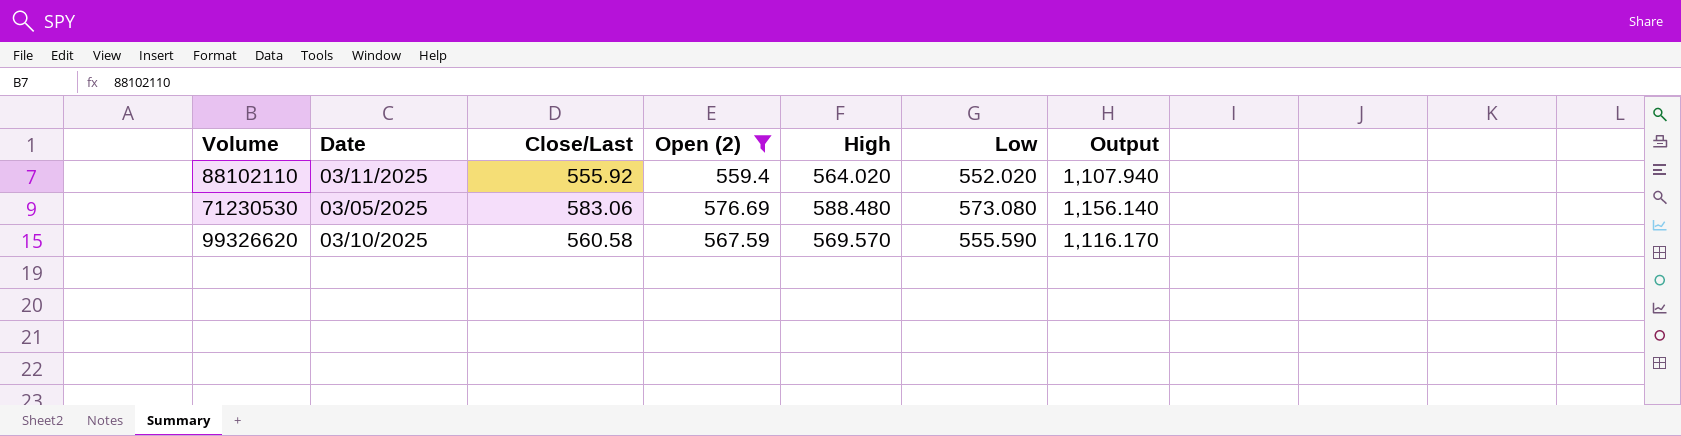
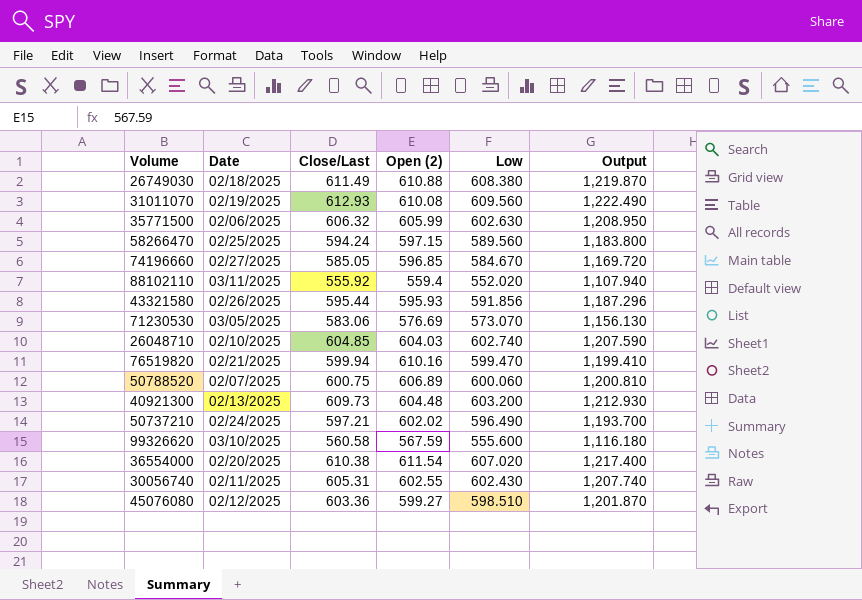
filter: Open (2) <= 576.69 -> none
column High | position: 5 -> none
71230530 | Low: 573.080 -> 573.070
71230530 | Output: 1,156.140 -> 1,156.130
99326620 | Low: 555.590 -> 555.600
99326620 | Output: 1,116.170 -> 1,116.180

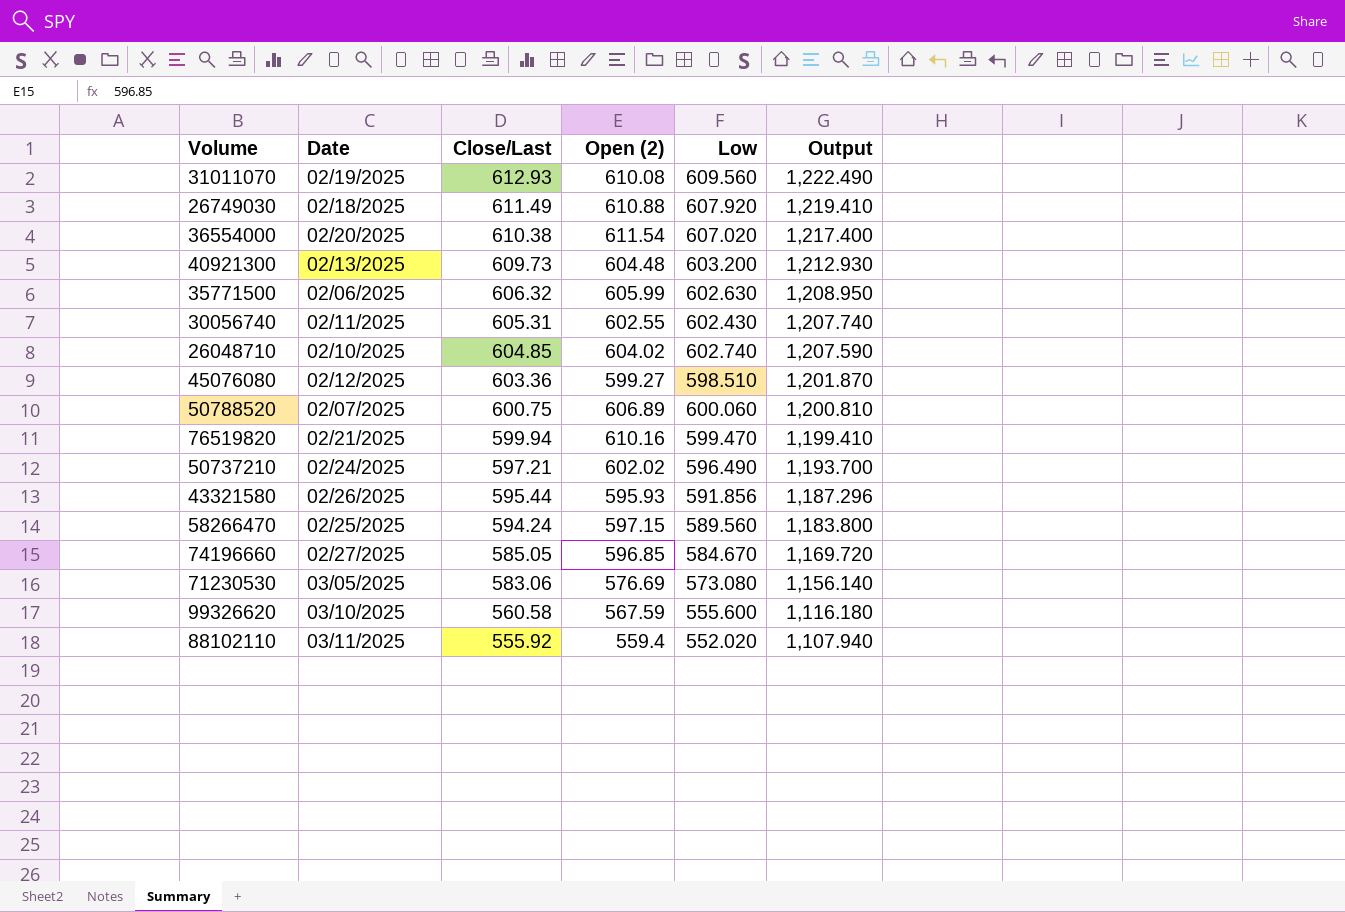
row order: none -> Close/Last descending
26749030 | Low: 608.380 -> 607.920
26749030 | Output: 1,219.870 -> 1,219.410
26048710 | Open (2): 604.03 -> 604.02
71230530 | Low: 573.070 -> 573.080
71230530 | Output: 1,156.130 -> 1,156.140

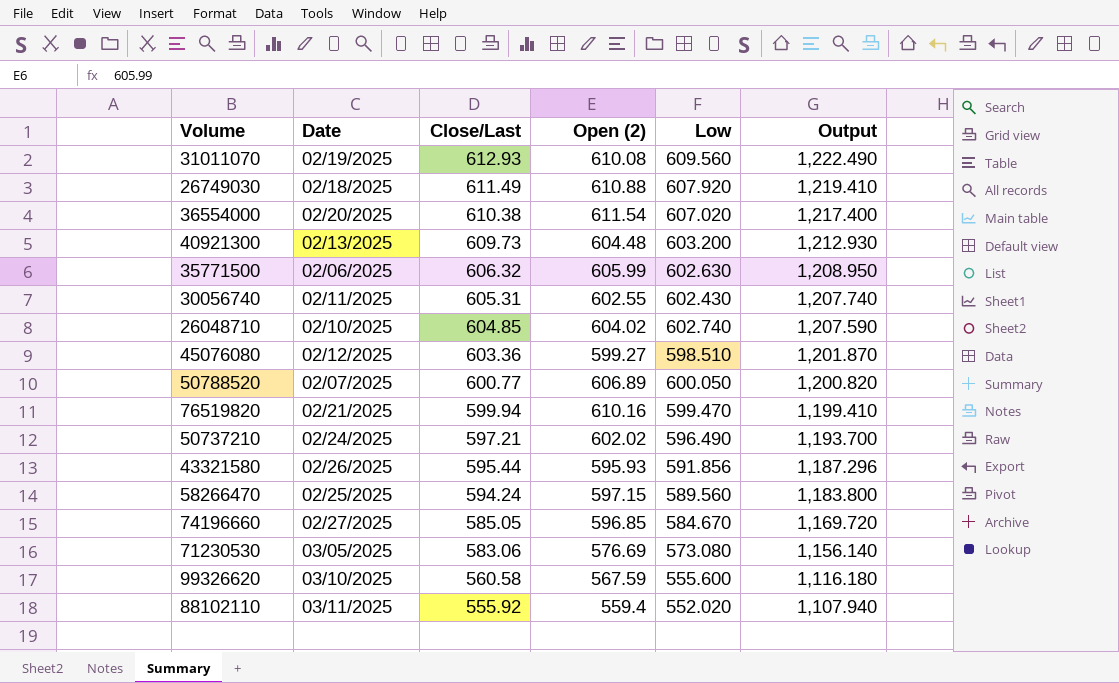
50788520 | Close/Last: 600.75 -> 600.77
50788520 | Low: 600.060 -> 600.050
50788520 | Output: 1,200.810 -> 1,200.820

